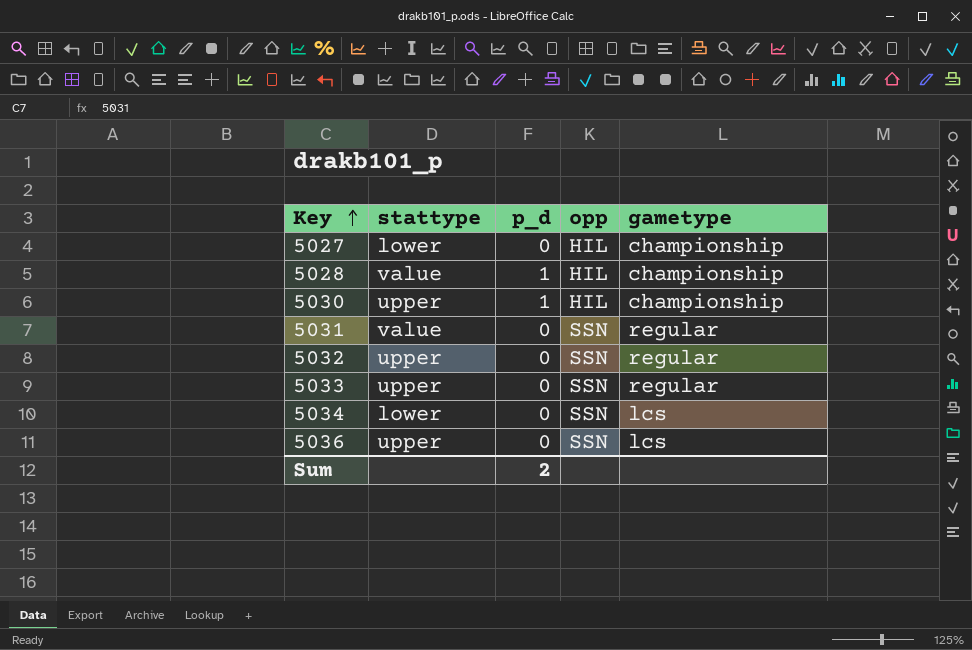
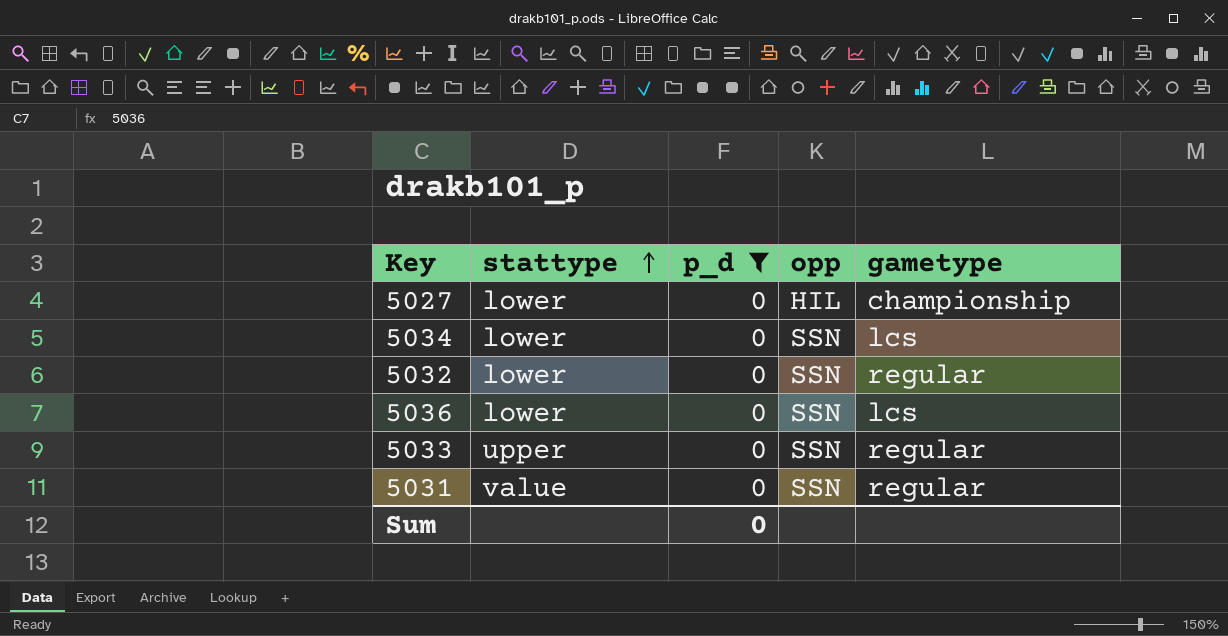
filter: none -> p_d = 0
row order: Key ascending -> stattype ascending
5032 | stattype: upper -> lower
5036 | stattype: upper -> lower
Sum | p_d: 2 -> 0

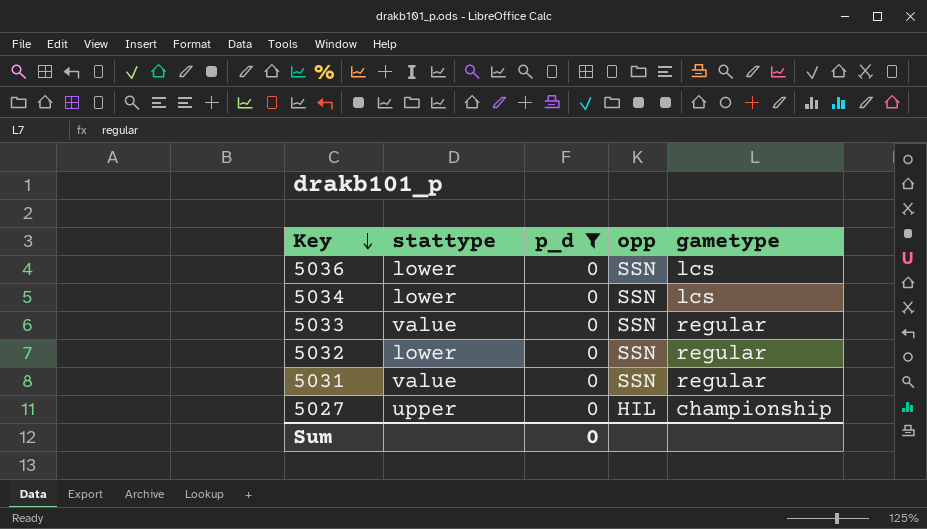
row order: stattype ascending -> Key descending
5033 | stattype: upper -> value
5027 | stattype: lower -> upper

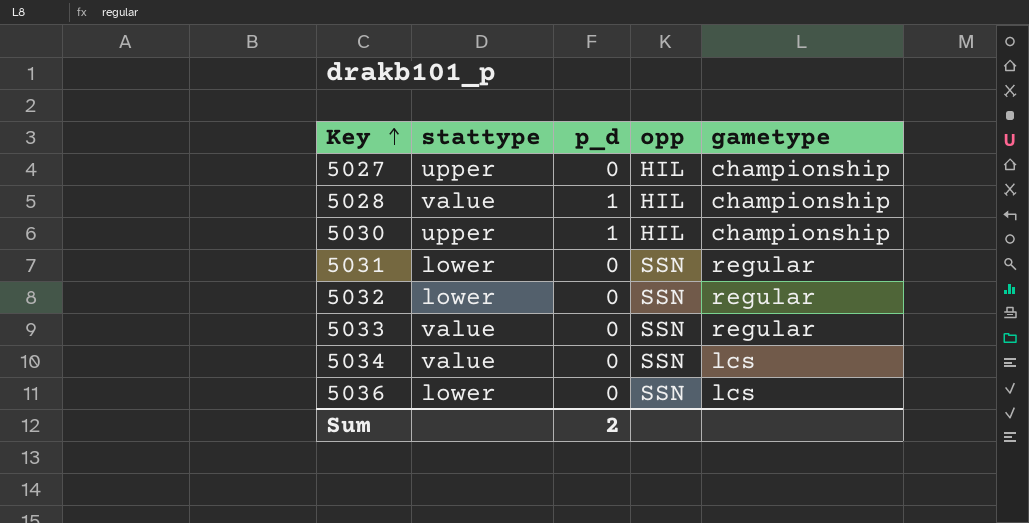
filter: p_d = 0 -> none
row order: Key descending -> Key ascending
5031 | stattype: value -> lower
5034 | stattype: lower -> value
Sum | p_d: 0 -> 2

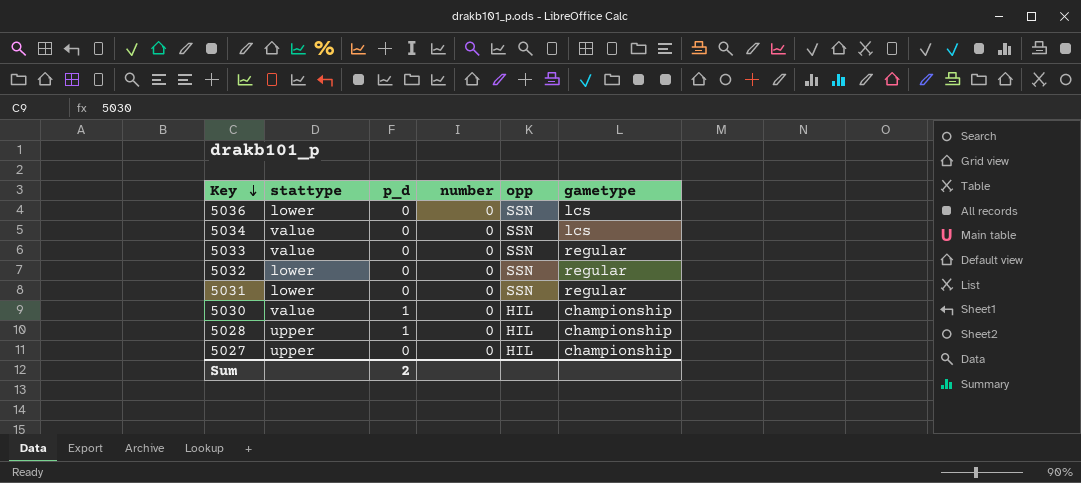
row order: Key ascending -> Key descending
column number | position: none -> 4
5030 | stattype: upper -> value
5028 | stattype: value -> upper

